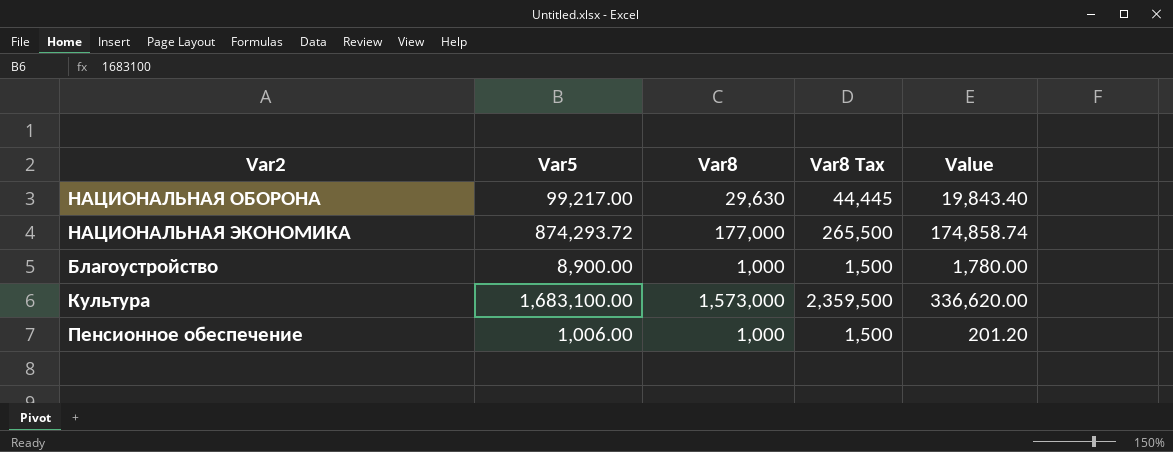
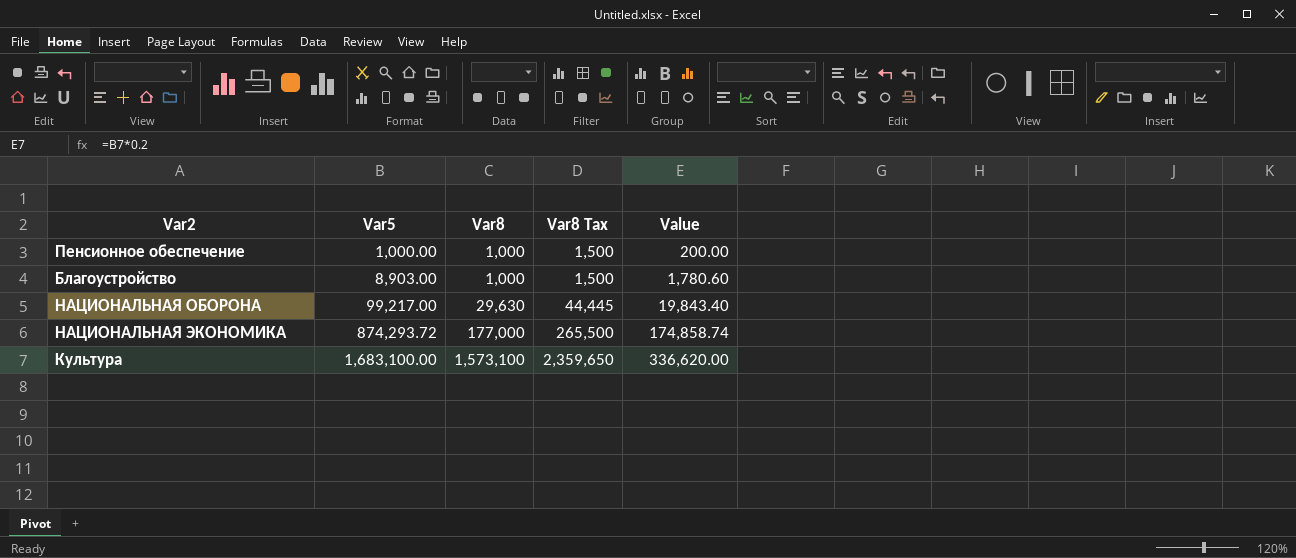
row order: none -> Var5 ascending
Пенсионное обеспечение | Var5: 1,006.00 -> 1,000.00
Пенсионное обеспечение | Value: 201.20 -> 200.00
Благоустройство | Var5: 8,900.00 -> 8,903.00
Благоустройство | Value: 1,780.00 -> 1,780.60
Культура | Var8: 1,573,000 -> 1,573,100
Культура | Var8 Tax: 2,359,500 -> 2,359,650

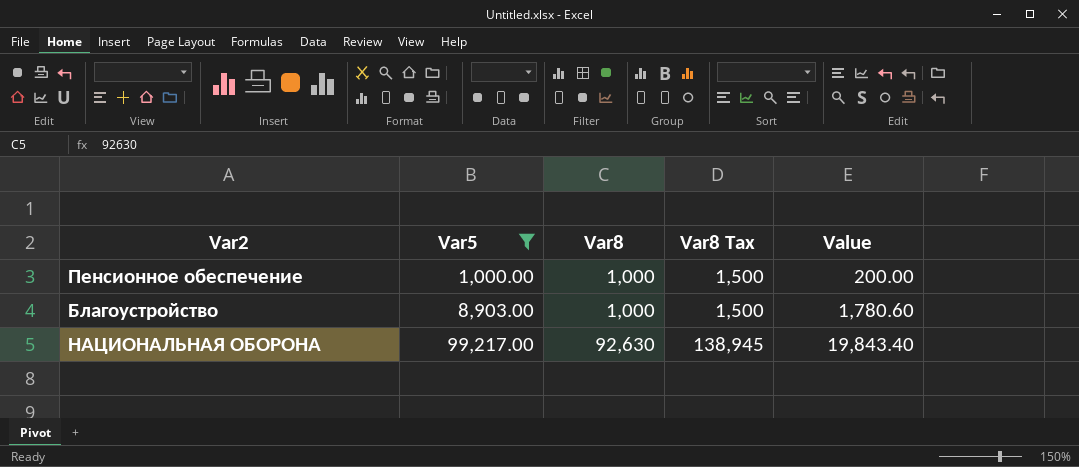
filter: none -> Var5 <= 99,217.00
НАЦИОНАЛЬНАЯ ОБОРОНА | Var8: 29,630 -> 92,630
НАЦИОНАЛЬНАЯ ОБОРОНА | Var8 Tax: 44,445 -> 138,945

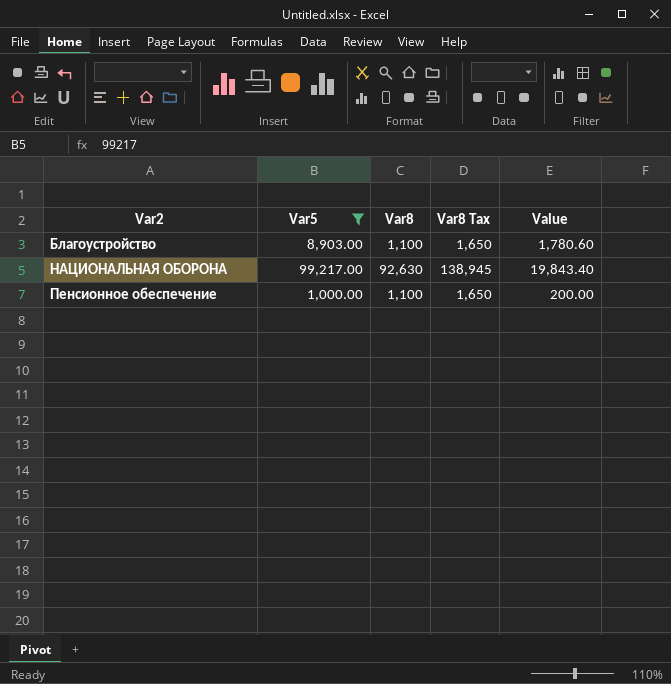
row order: Var5 ascending -> Var2 ascending
Благоустройство | Var8: 1,000 -> 1,100
Благоустройство | Var8 Tax: 1,500 -> 1,650
Пенсионное обеспечение | Var8: 1,000 -> 1,100
Пенсионное обеспечение | Var8 Tax: 1,500 -> 1,650

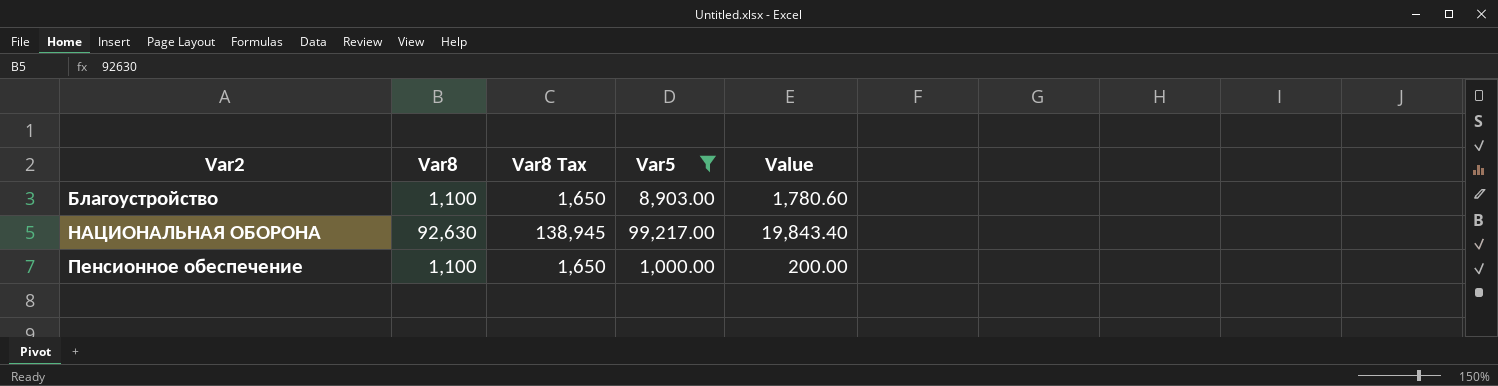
column Var5 | position: 2 -> 4

